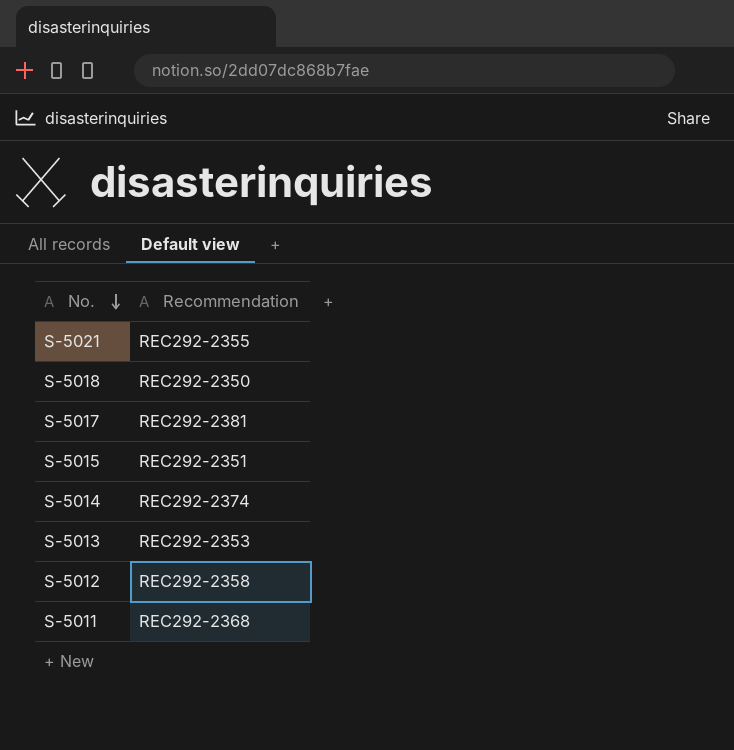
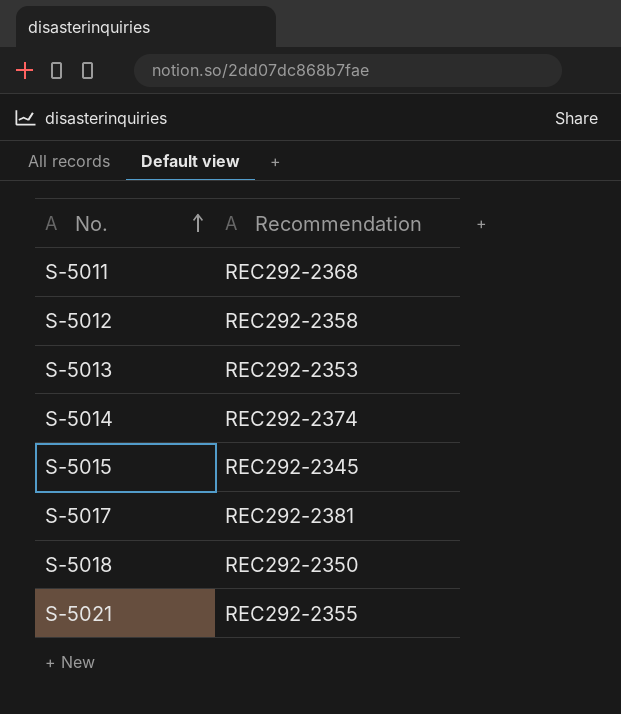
row order: No. descending -> No. ascending
S-5015 | Recommendation: REC292-2351 -> REC292-2345

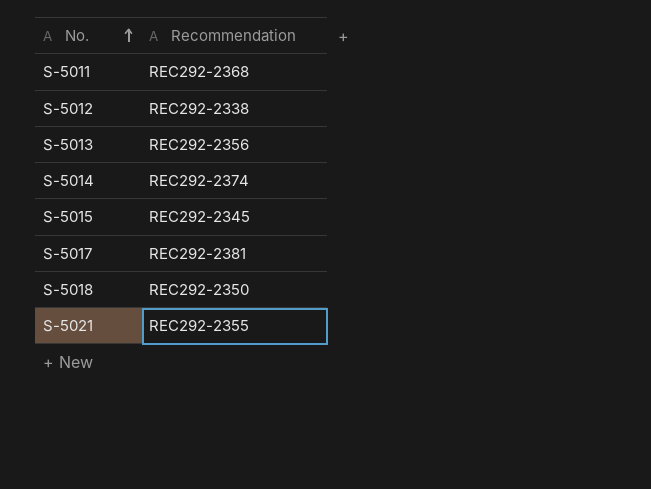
S-5012 | Recommendation: REC292-2358 -> REC292-2338
S-5013 | Recommendation: REC292-2353 -> REC292-2356

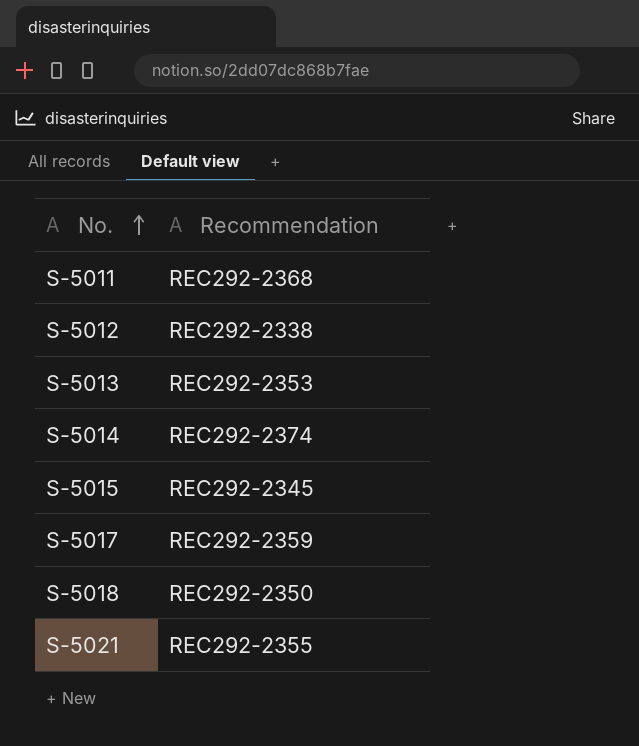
S-5013 | Recommendation: REC292-2356 -> REC292-2353
S-5017 | Recommendation: REC292-2381 -> REC292-2359

